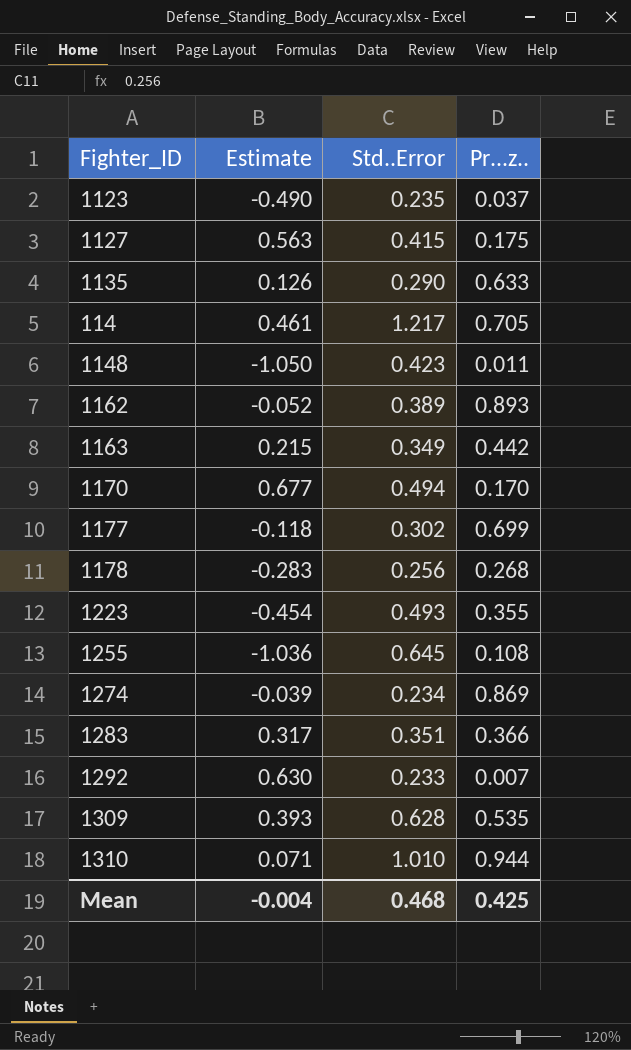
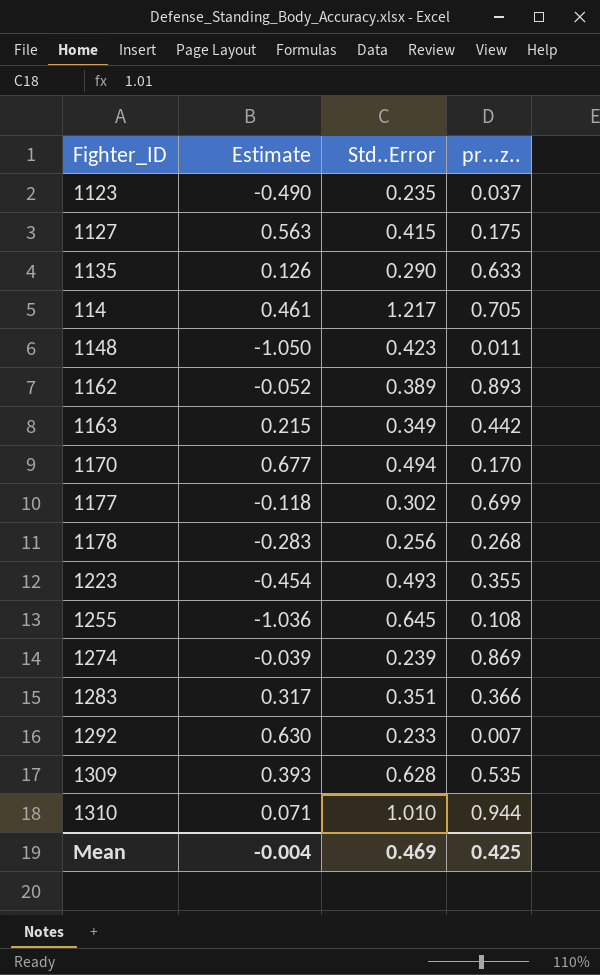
column name: Pr...z.. -> pr...z..
1274 | Std..Error: 0.234 -> 0.239
Mean | Std..Error: 0.468 -> 0.469

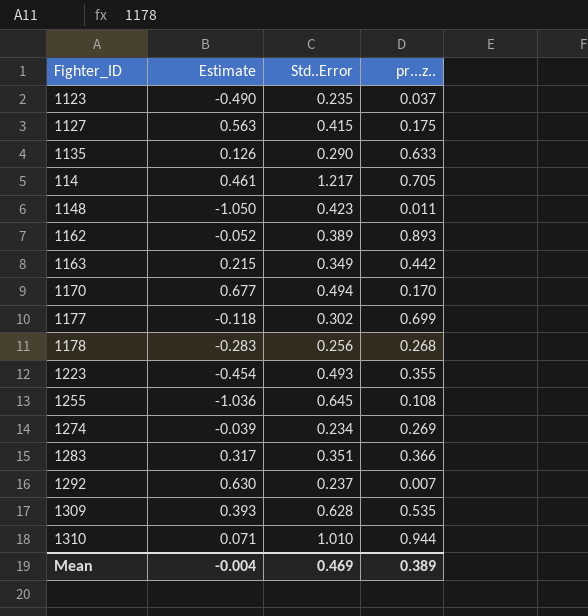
1274 | Std..Error: 0.239 -> 0.234
1274 | pr...z..: 0.869 -> 0.269
1292 | Std..Error: 0.233 -> 0.237
Mean | pr...z..: 0.425 -> 0.389

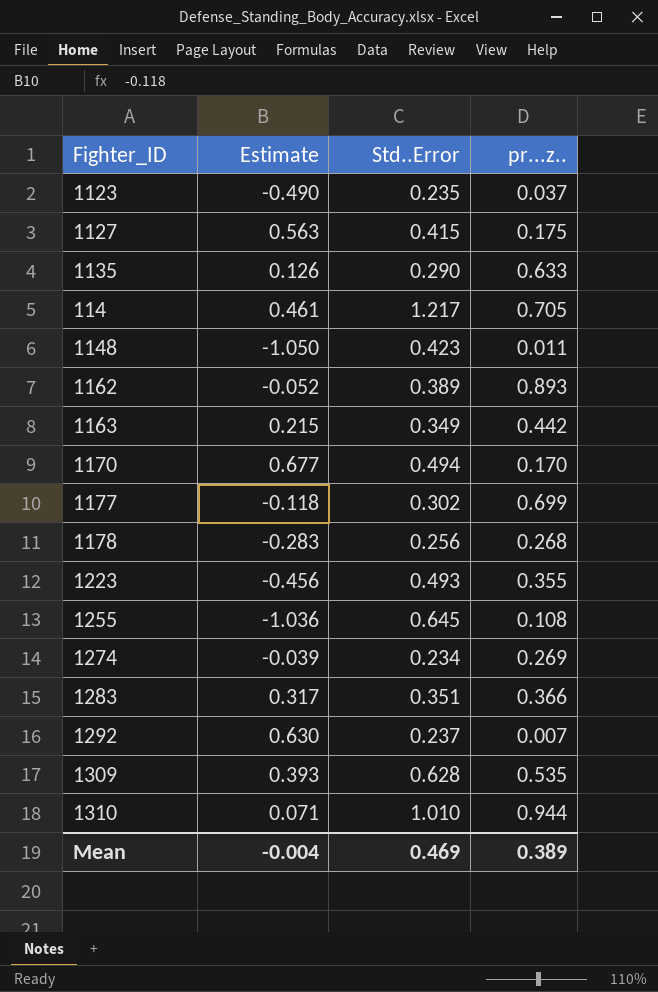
1223 | Estimate: -0.454 -> -0.456

